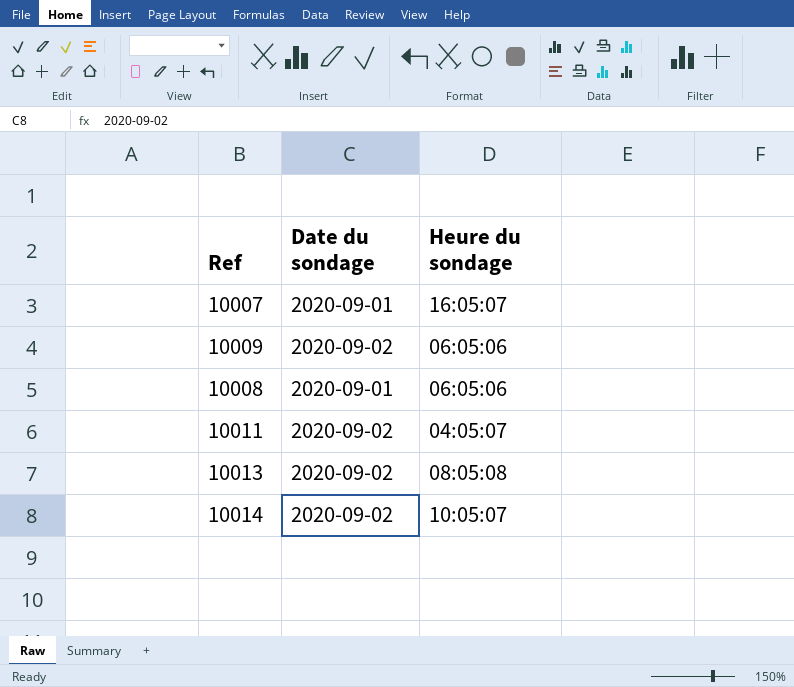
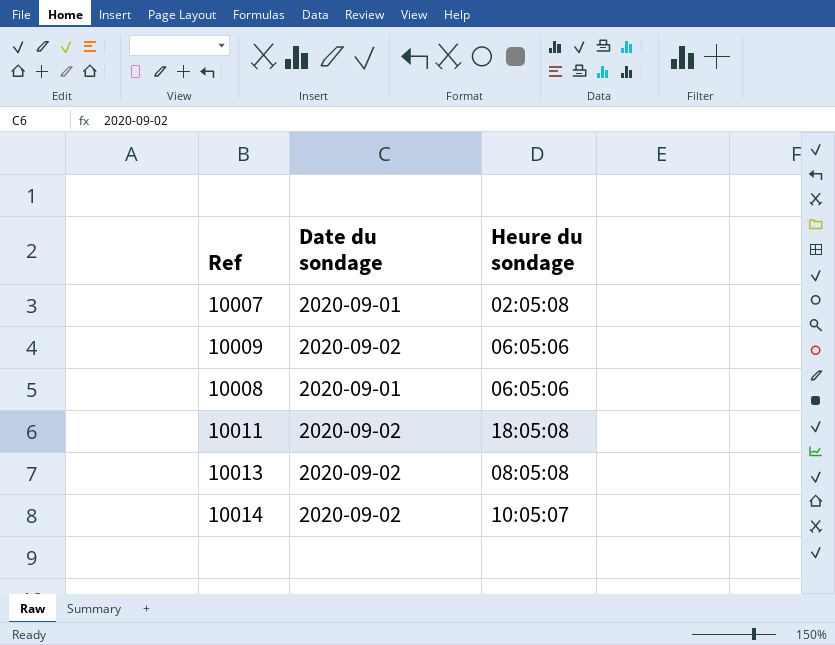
10007 | Heure du sondage: 16:05:07 -> 02:05:08
10011 | Heure du sondage: 04:05:07 -> 18:05:08

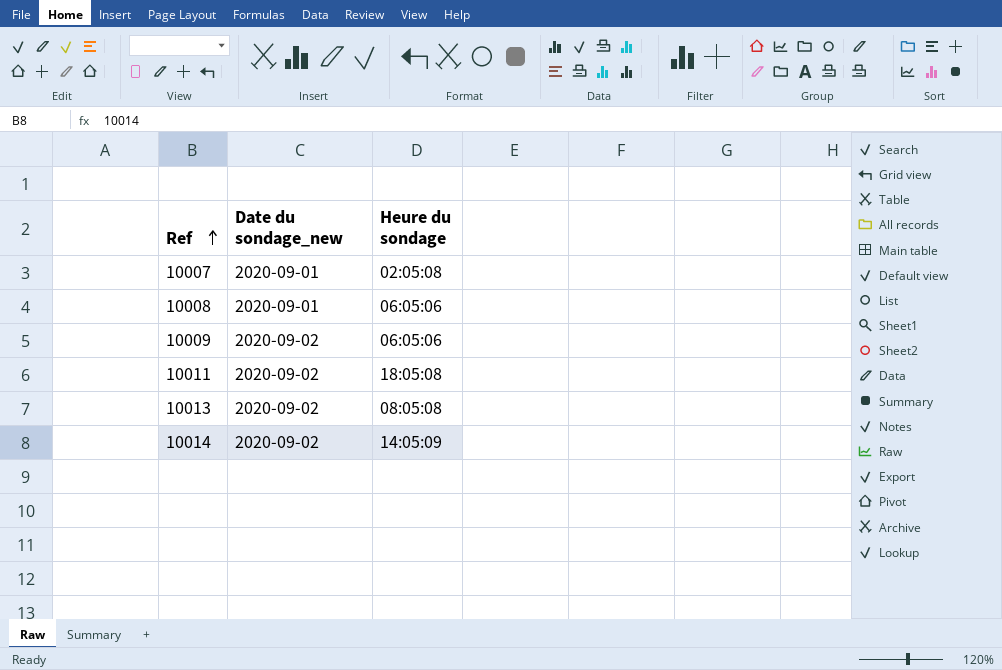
row order: none -> Ref ascending
column name: Date du sondage -> Date du sondage_new
10014 | Heure du sondage: 10:05:07 -> 14:05:09

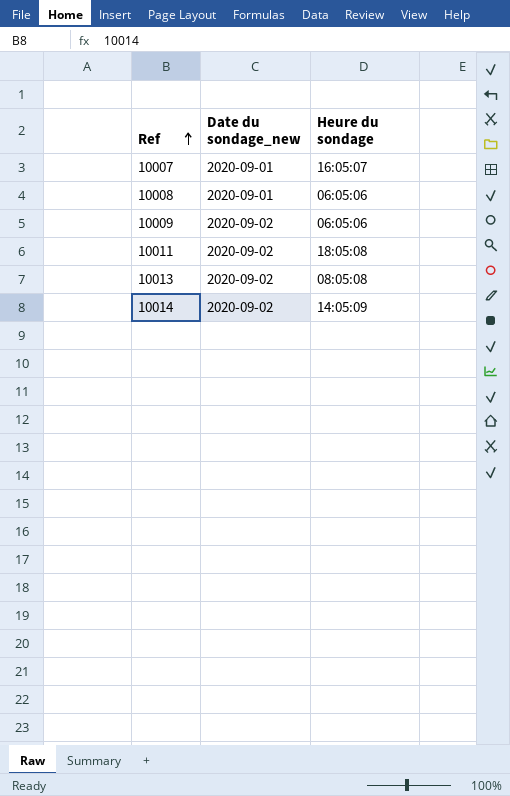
10007 | Heure du sondage: 02:05:08 -> 16:05:07

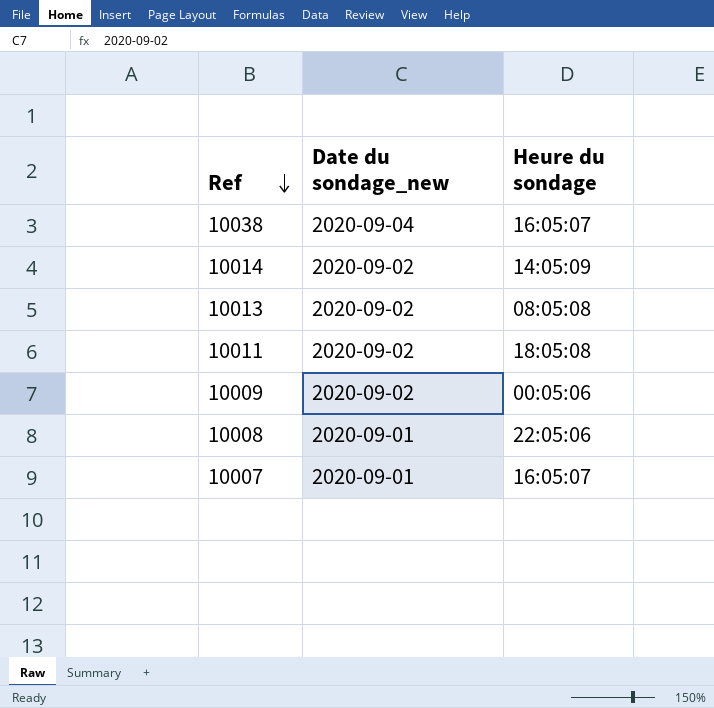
row order: Ref ascending -> Ref descending
row 10038: none -> 2020-09-04 | 16:05:07
10009 | Heure du sondage: 06:05:06 -> 00:05:06
10008 | Heure du sondage: 06:05:06 -> 22:05:06

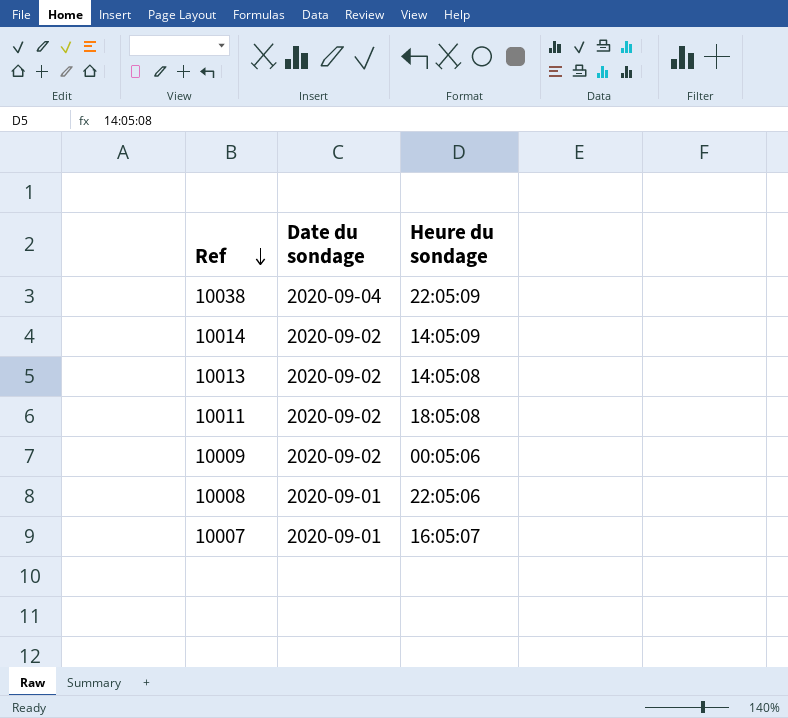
column name: Date du sondage_new -> Date du sondage
10038 | Heure du sondage: 16:05:07 -> 22:05:09
10013 | Heure du sondage: 08:05:08 -> 14:05:08

